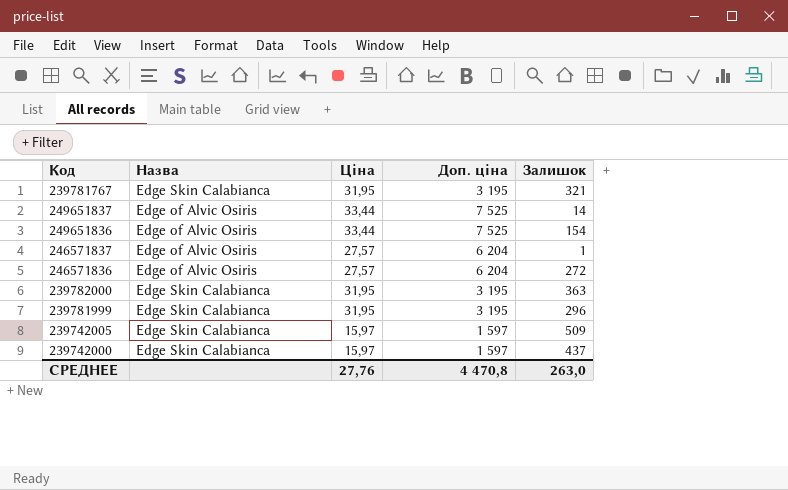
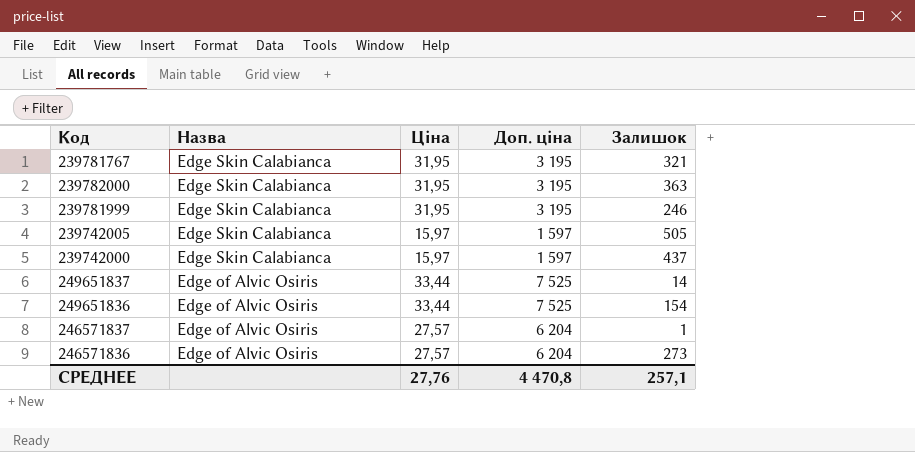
row order: none -> Назва descending
239781999 | Залишок: 296 -> 246
239742005 | Залишок: 509 -> 505
246571836 | Залишок: 272 -> 273
СРЕДНЕЕ | Залишок: 263,0 -> 257,1

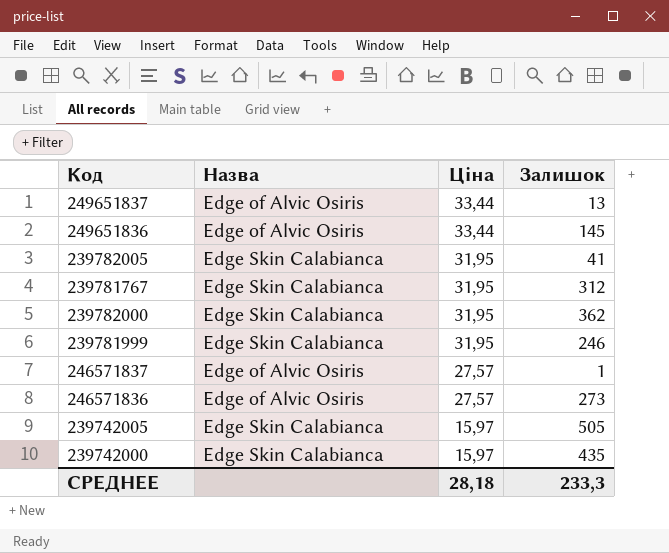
row order: Назва descending -> Ціна descending
column Доп. ціна | position: 4 -> none
249651837 | Залишок: 14 -> 13
249651836 | Залишок: 154 -> 145
row 239782005: none -> Edge Skin Calabianca | 31,95 | 41
239781767 | Залишок: 321 -> 312
239782000 | Залишок: 363 -> 362
239742000 | Залишок: 437 -> 435
СРЕДНЕЕ | Ціна: 27,76 -> 28,18
СРЕДНЕЕ | Залишок: 257,1 -> 233,3

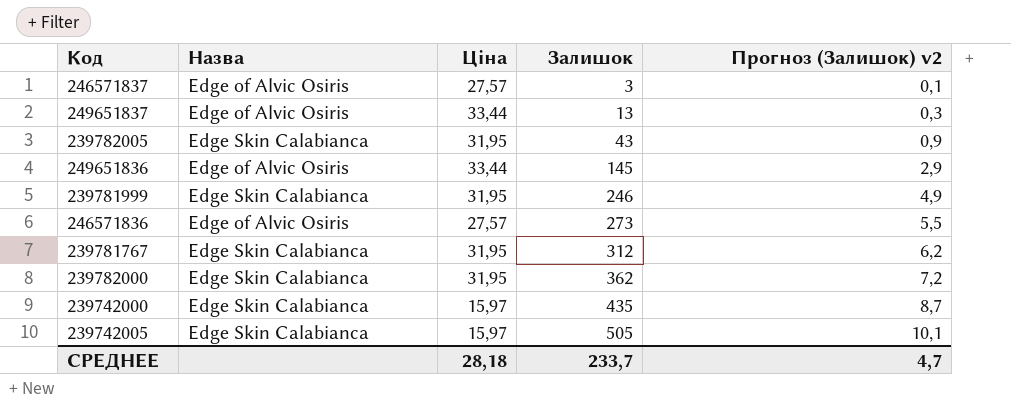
row order: Ціна descending -> Залишок ascending
column Прогноз (Залишок) v2 | formula: none -> [Залишок] * 0,02
246571837 | Залишок: 1 -> 3
239782005 | Залишок: 41 -> 43
СРЕДНЕЕ | Залишок: 233,3 -> 233,7

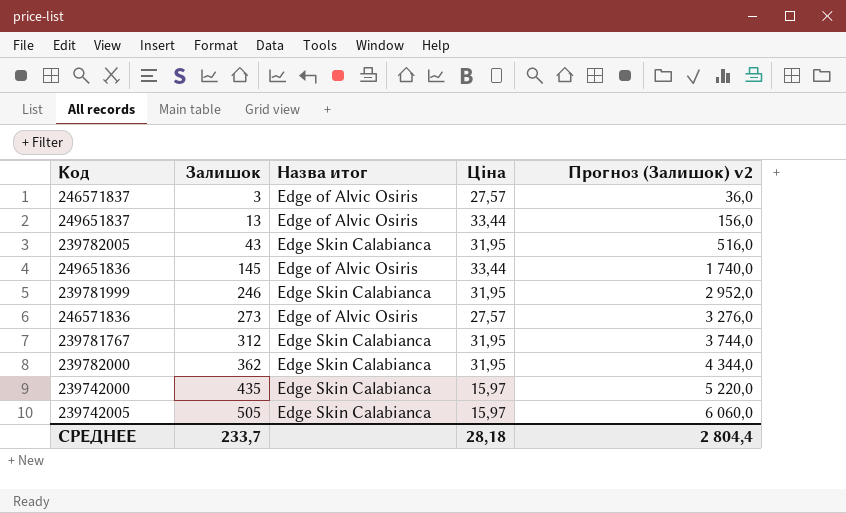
column Залишок | position: 4 -> 2
column name: Назва -> Назва итог
column Прогноз (Залишок) v2 | formula: [Залишок] * 0,02 -> [Залишок] * 12
СРЕДНЕЕ | Прогноз (Залишок) v2: 4,7 -> 2 804,4

